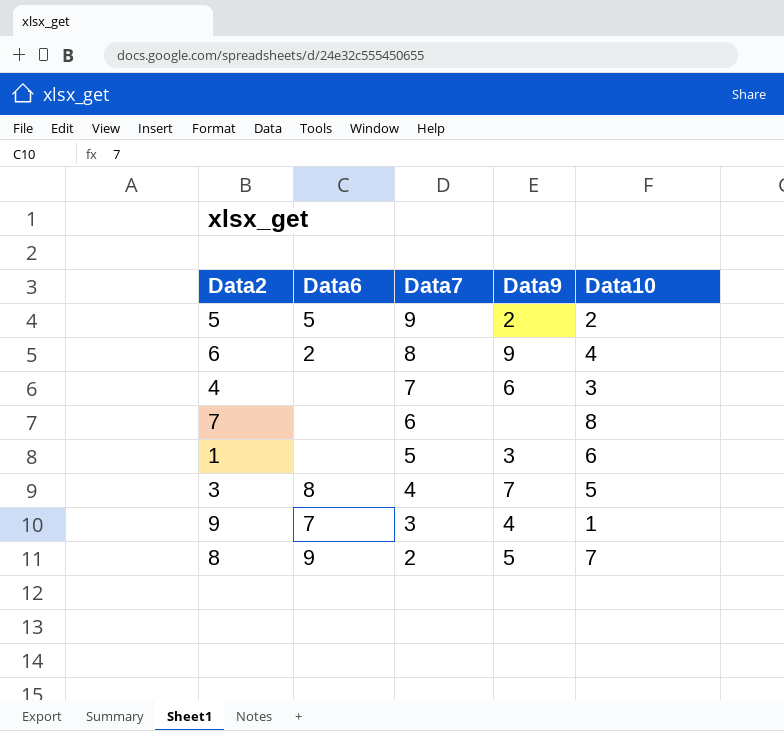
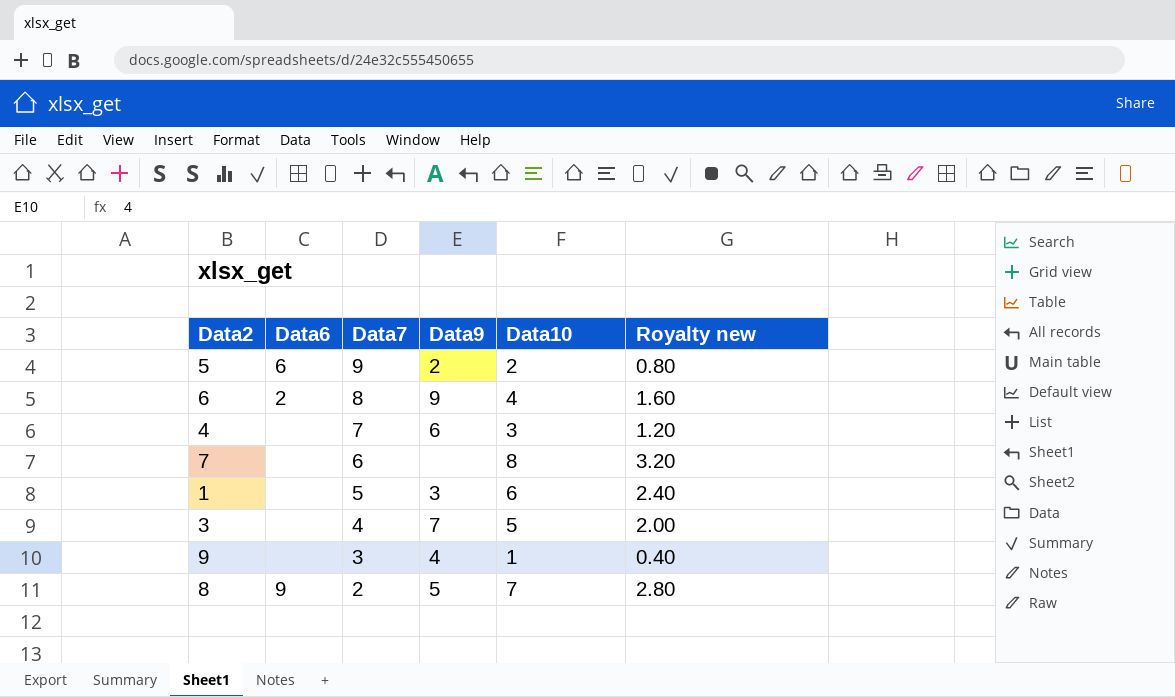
column Royalty new | formula: none -> [Data10] * 0.4
5 | Data6: 5 -> 6
3 | Data6: 8 -> none
9 | Data6: 7 -> none

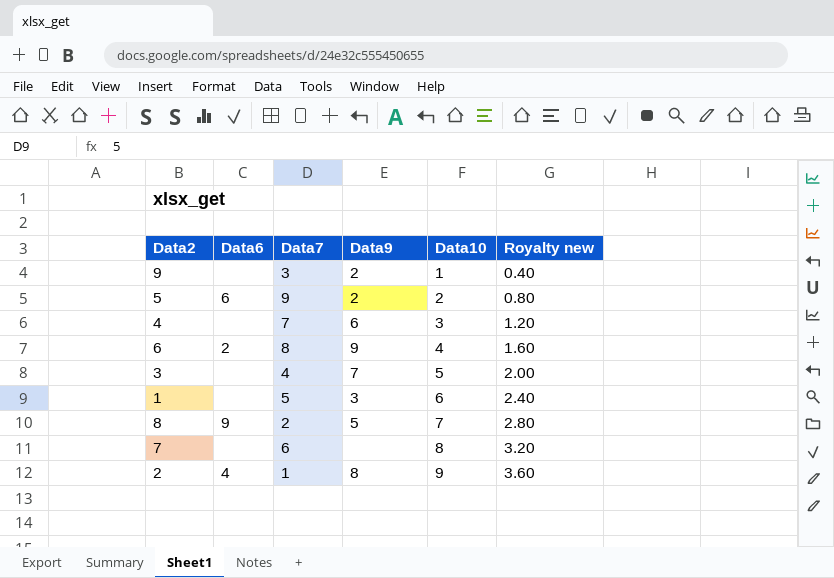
row order: Data7 descending -> Data10 ascending
9 | Data9: 4 -> 2
row 2: none -> 4 | 1 | 8 | 9 | 3.60

